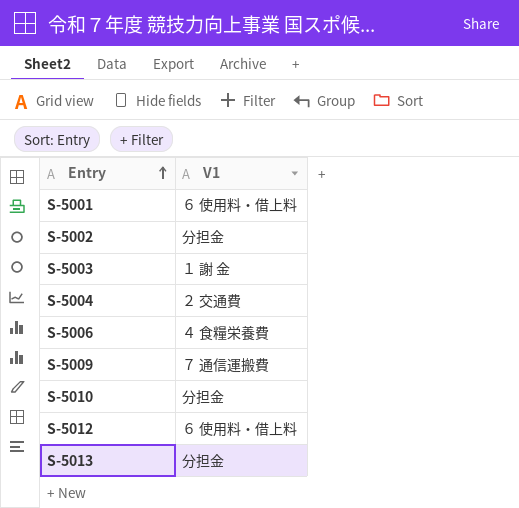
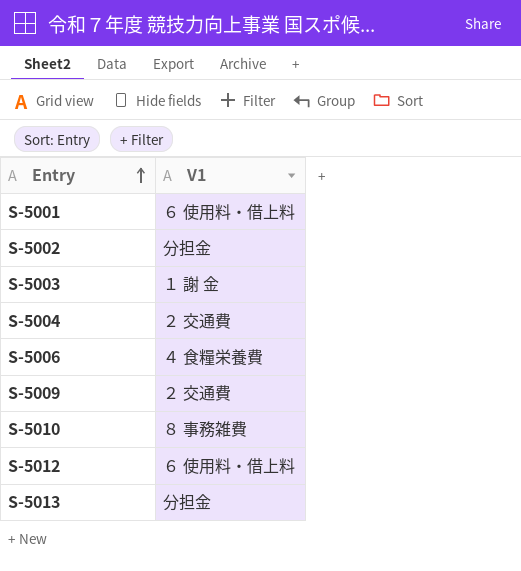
S-5009 | V1: ７ 通信運搬費 -> ２ 交通費
S-5010 | V1: 分担金 -> ８ 事務雑費

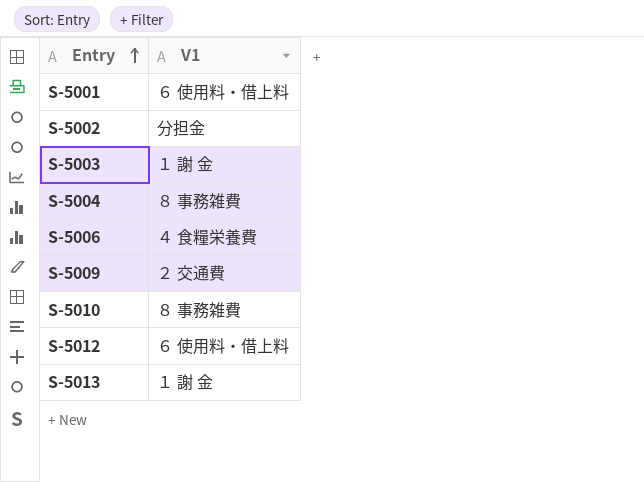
S-5004 | V1: ２ 交通費 -> ８ 事務雑費
S-5013 | V1: 分担金 -> １ 謝 金

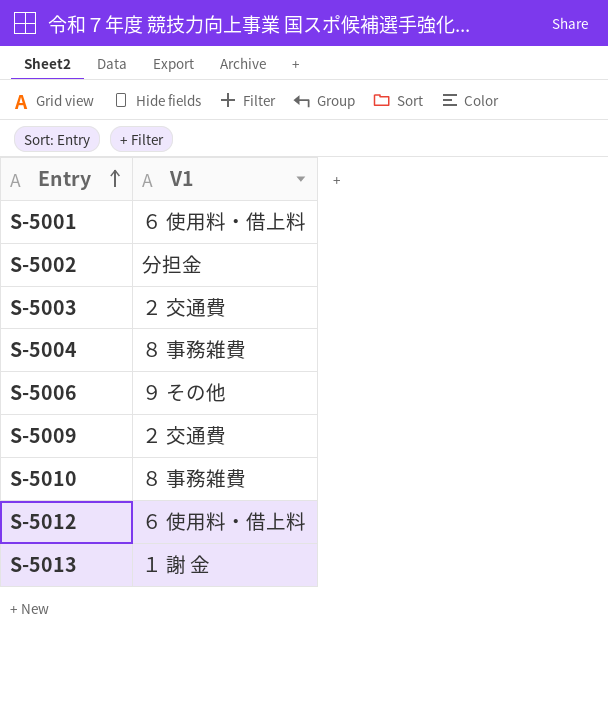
S-5003 | V1: １ 謝 金 -> ２ 交通費
S-5006 | V1: ４ 食糧栄養費 -> ９ その他

